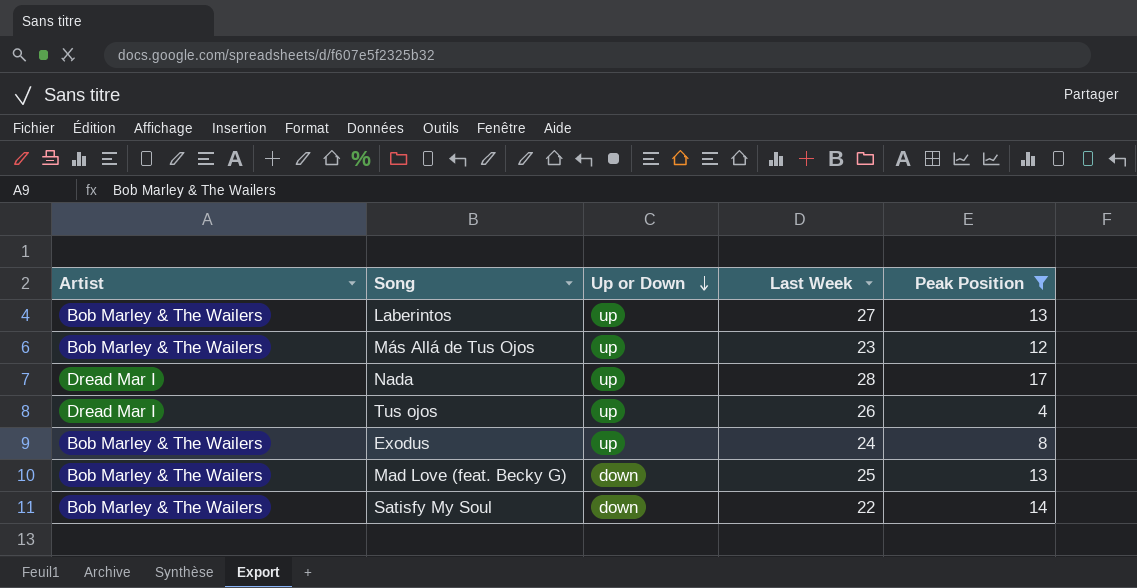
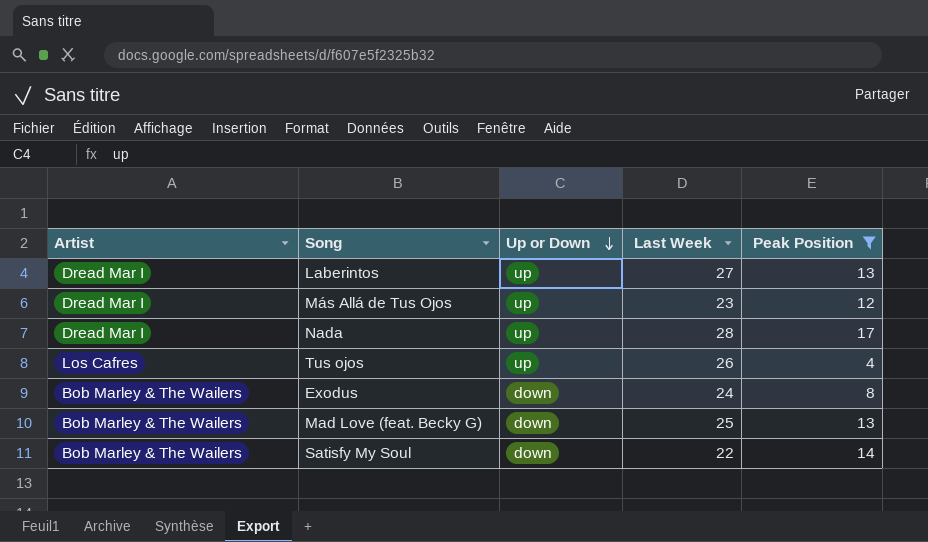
Laberintos | Artist: Bob Marley & The Wailers -> Dread Mar I
Más Allá de Tus Ojos | Artist: Bob Marley & The Wailers -> Dread Mar I
Tus ojos | Artist: Dread Mar I -> Los Cafres
Exodus | Up or Down: up -> down

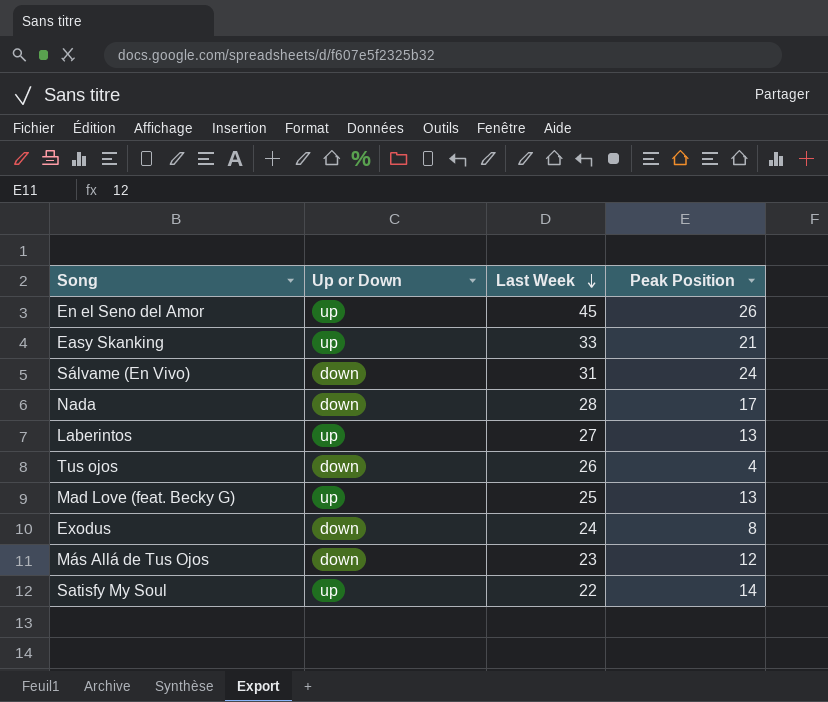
filter: Peak Position <= 17 -> none
row order: Up or Down descending -> Last Week descending
column Artist | position: 1 -> none
Nada | Up or Down: up -> down
Tus ojos | Up or Down: up -> down
Mad Love (feat. Becky G) | Up or Down: down -> up
Más Allá de Tus Ojos | Up or Down: up -> down
Satisfy My Soul | Up or Down: down -> up

